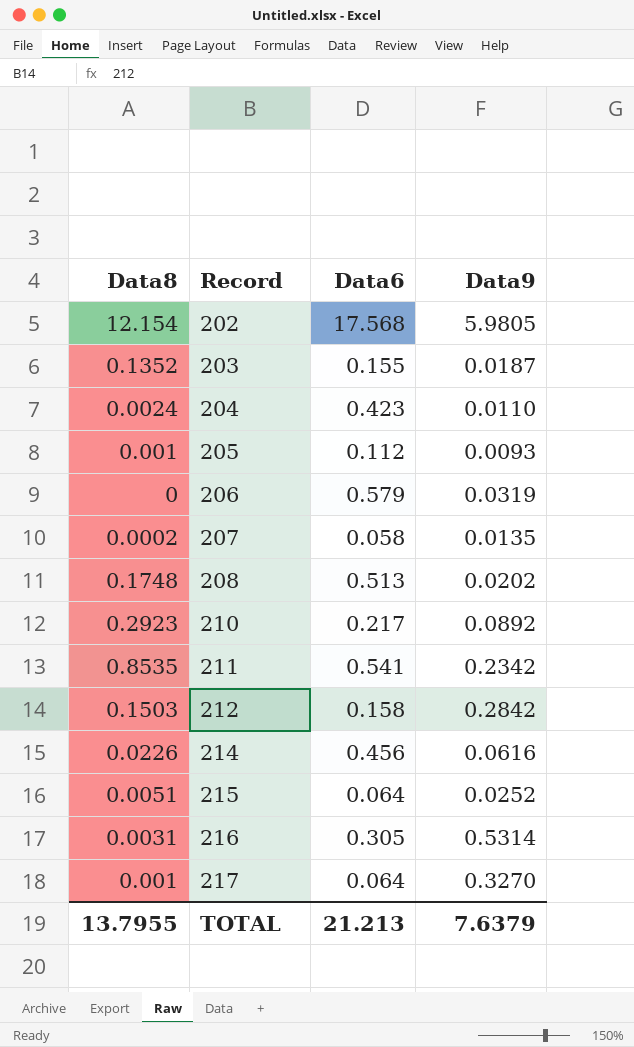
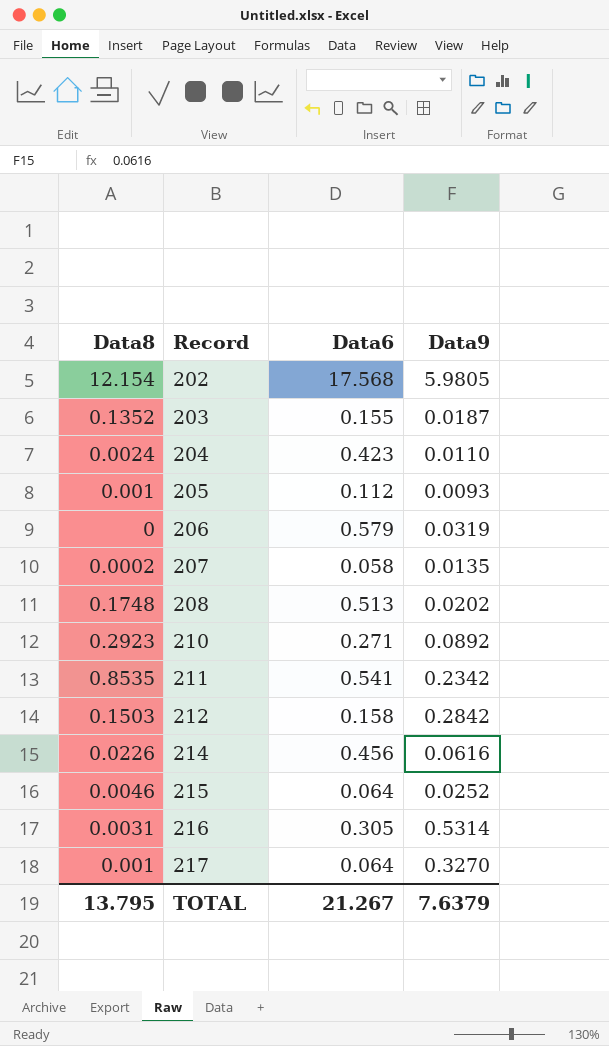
210 | Data6: 0.217 -> 0.271
215 | Data8: 0.0051 -> 0.0046
TOTAL | Data8: 13.7955 -> 13.795
TOTAL | Data6: 21.213 -> 21.267

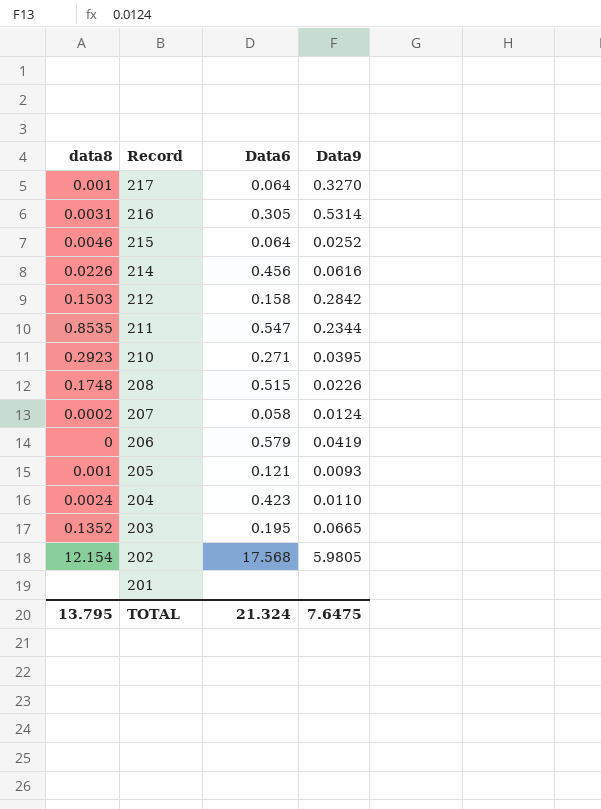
row order: Record ascending -> Record descending
column name: Data8 -> data8
211 | Data6: 0.541 -> 0.547
211 | Data9: 0.2342 -> 0.2344
210 | Data9: 0.0892 -> 0.0395
208 | Data6: 0.513 -> 0.515
208 | Data9: 0.0202 -> 0.0226
207 | Data9: 0.0135 -> 0.0124
206 | Data9: 0.0319 -> 0.0419
205 | Data6: 0.112 -> 0.121
203 | Data6: 0.155 -> 0.195
203 | Data9: 0.0187 -> 0.0665
row 201: none -> none | none | none
TOTAL | Data6: 21.267 -> 21.324
TOTAL | Data9: 7.6379 -> 7.6475

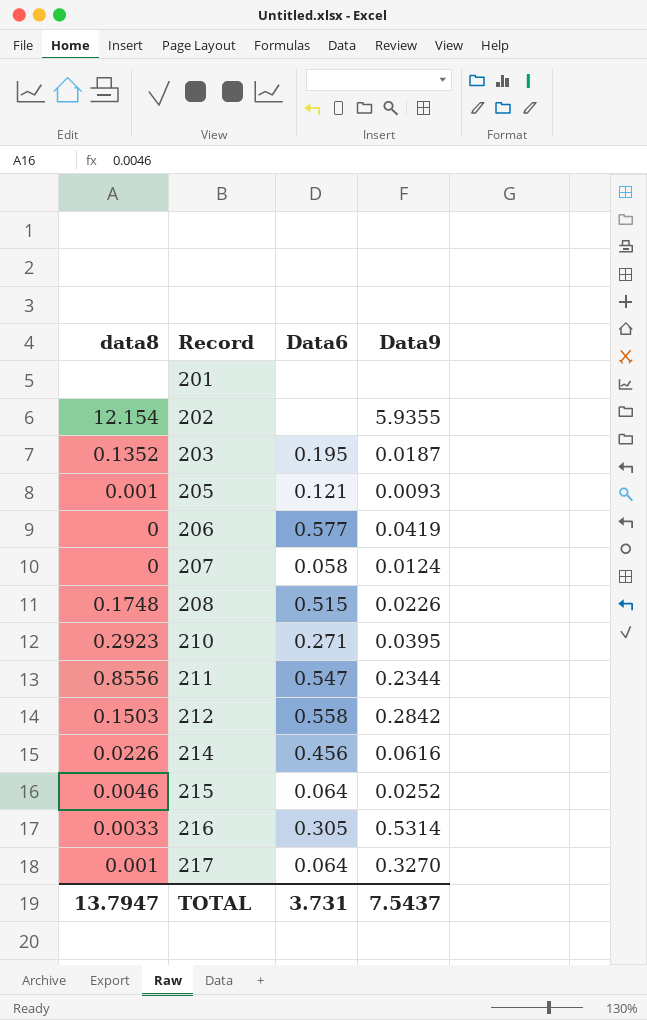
row order: Record descending -> Record ascending
row 204: 0.0024 | 0.423 | 0.0110 -> none
202 | Data6: 17.568 -> none
202 | Data9: 5.9805 -> 5.9355
203 | Data9: 0.0665 -> 0.0187
206 | Data6: 0.579 -> 0.577
207 | data8: 0.0002 -> 0
211 | data8: 0.8535 -> 0.8556
212 | Data6: 0.158 -> 0.558
216 | data8: 0.0031 -> 0.0033
TOTAL | data8: 13.795 -> 13.7947
TOTAL | Data6: 21.324 -> 3.731
TOTAL | Data9: 7.6475 -> 7.5437

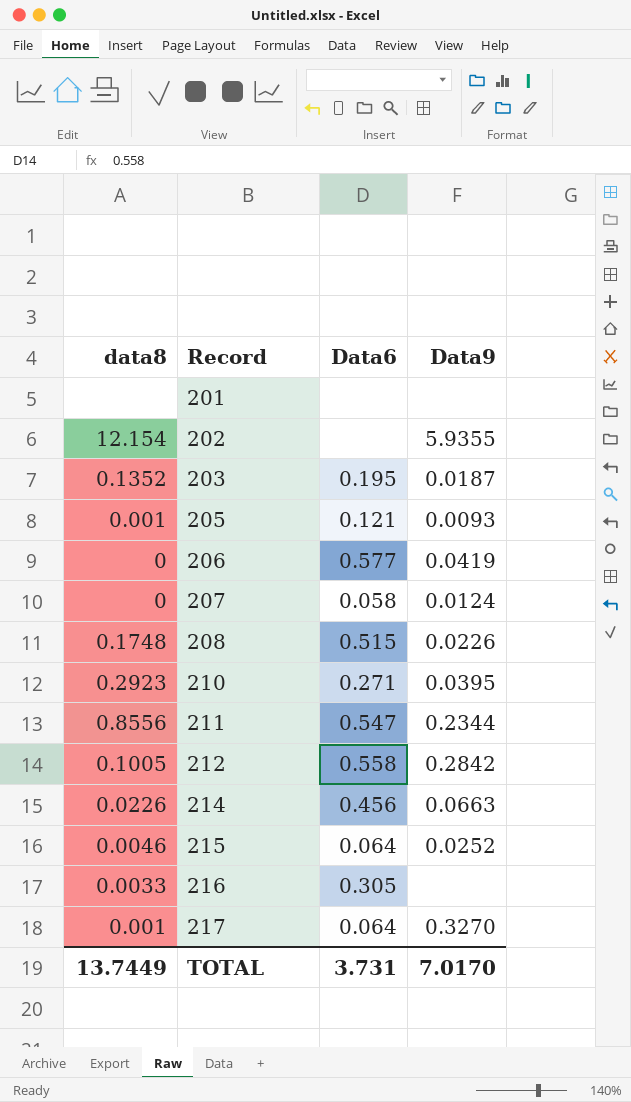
212 | data8: 0.1503 -> 0.1005
214 | Data9: 0.0616 -> 0.0663
216 | Data9: 0.5314 -> none
TOTAL | data8: 13.7947 -> 13.7449
TOTAL | Data9: 7.5437 -> 7.0170

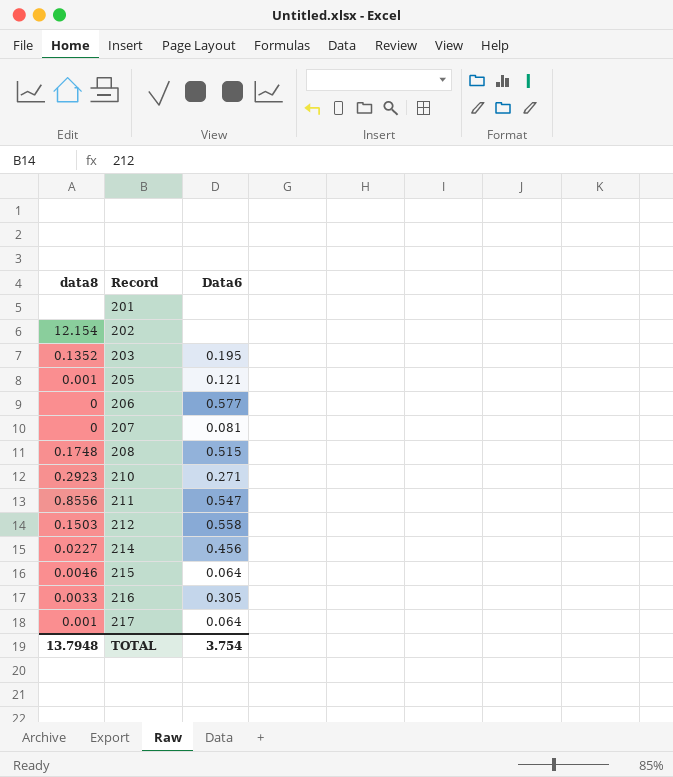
column Data9 | position: 4 -> none
207 | Data6: 0.058 -> 0.081
212 | data8: 0.1005 -> 0.1503
214 | data8: 0.0226 -> 0.0227
TOTAL | data8: 13.7449 -> 13.7948
TOTAL | Data6: 3.731 -> 3.754

